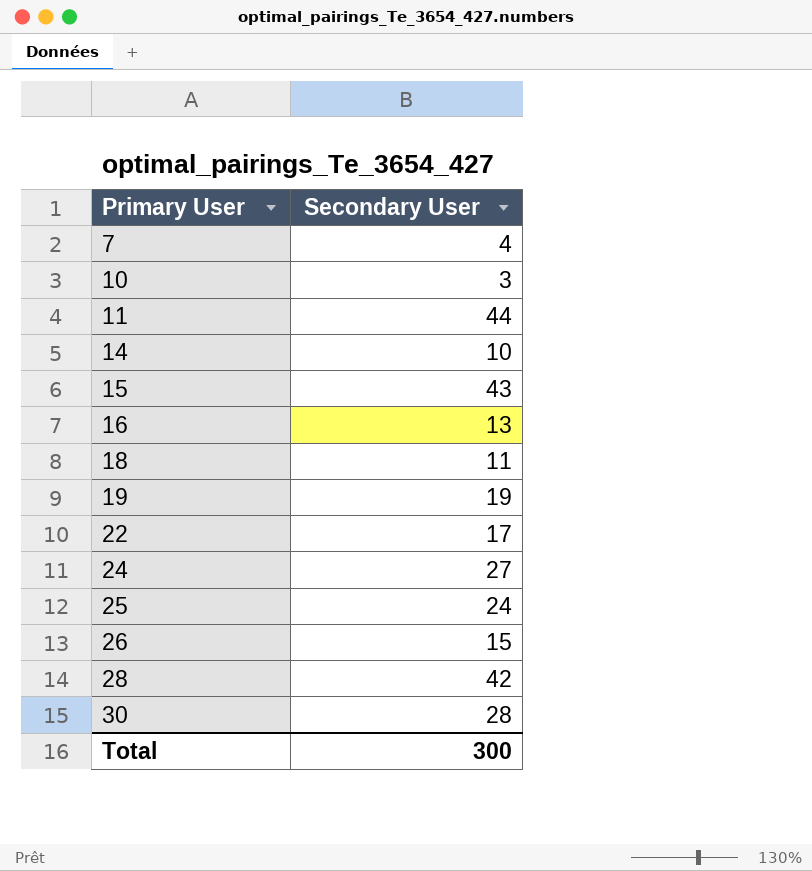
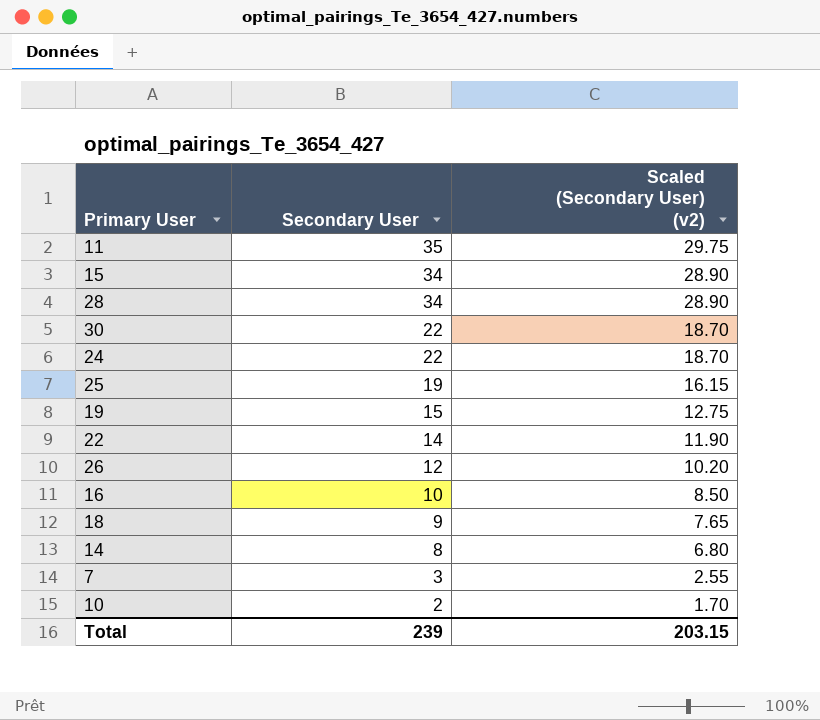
row order: Primary User ascending -> Secondary User descending
column Scaled (Secondary User) (v2) | formula: none -> [Secondary User] * 0.85
11 | Secondary User: 44 -> 35
15 | Secondary User: 43 -> 34
28 | Secondary User: 42 -> 34
30 | Secondary User: 28 -> 22
24 | Secondary User: 27 -> 22
25 | Secondary User: 24 -> 19
19 | Secondary User: 19 -> 15
22 | Secondary User: 17 -> 14
26 | Secondary User: 15 -> 12
16 | Secondary User: 13 -> 10
18 | Secondary User: 11 -> 9
14 | Secondary User: 10 -> 8
7 | Secondary User: 4 -> 3
10 | Secondary User: 3 -> 2
Total | Secondary User: 300 -> 239

